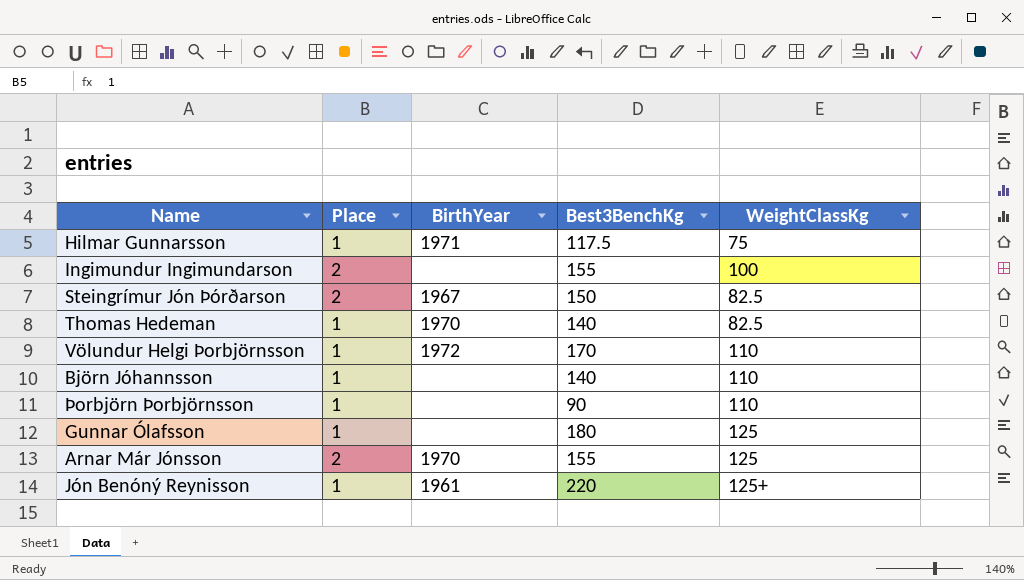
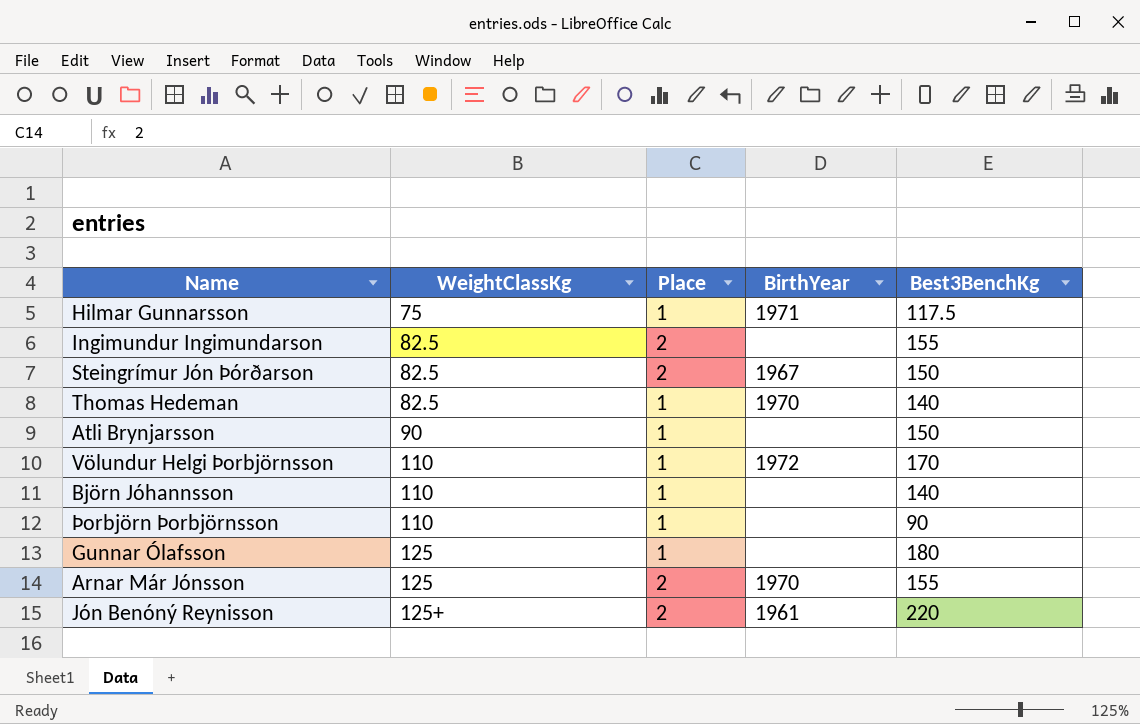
column WeightClassKg | position: 5 -> 2
Ingimundur Ingimundarson | WeightClassKg: 100 -> 82.5
row Atli Brynjarsson: none -> 90 | 1 | none | 150
Jón Benóný Reynisson | Place: 1 -> 2

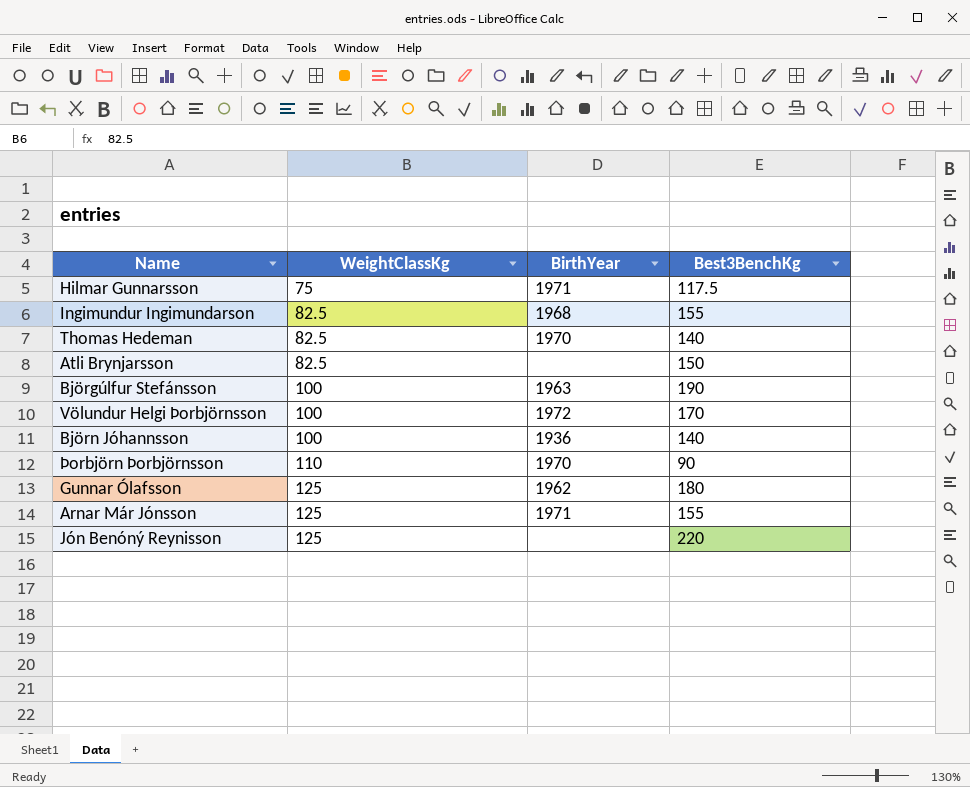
column Place | position: 3 -> none
row Steingrímur Jón Þórðarson: 82.5 | 2 | 1967 | 150 -> none
Ingimundur Ingimundarson | BirthYear: none -> 1968
Atli Brynjarsson | WeightClassKg: 90 -> 82.5
row Björgúlfur Stefánsson: none -> 100 | 1963 | 190
Völundur Helgi Þorbjörnsson | WeightClassKg: 110 -> 100
Björn Jóhannsson | WeightClassKg: 110 -> 100
Björn Jóhannsson | BirthYear: none -> 1936
Þorbjörn Þorbjörnsson | BirthYear: none -> 1970
Gunnar Ólafsson | BirthYear: none -> 1962
Arnar Már Jónsson | BirthYear: 1970 -> 1971
Jón Benóný Reynisson | WeightClassKg: 125+ -> 125
Jón Benóný Reynisson | BirthYear: 1961 -> none

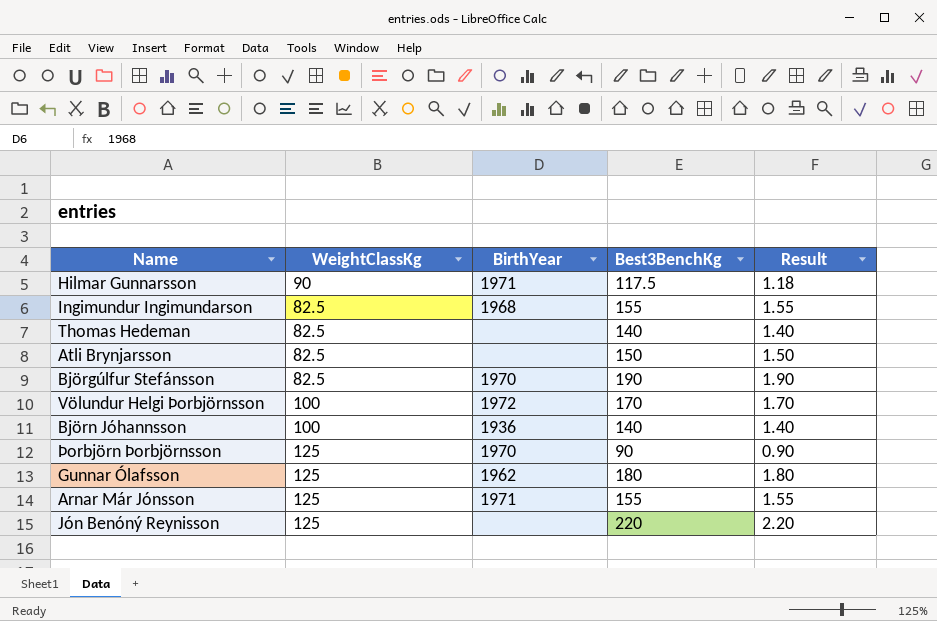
column Result | formula: none -> [Best3BenchKg] * 0.01
Hilmar Gunnarsson | WeightClassKg: 75 -> 90
Thomas Hedeman | BirthYear: 1970 -> none
Björgúlfur Stefánsson | WeightClassKg: 100 -> 82.5
Björgúlfur Stefánsson | BirthYear: 1963 -> 1970
Þorbjörn Þorbjörnsson | WeightClassKg: 110 -> 125

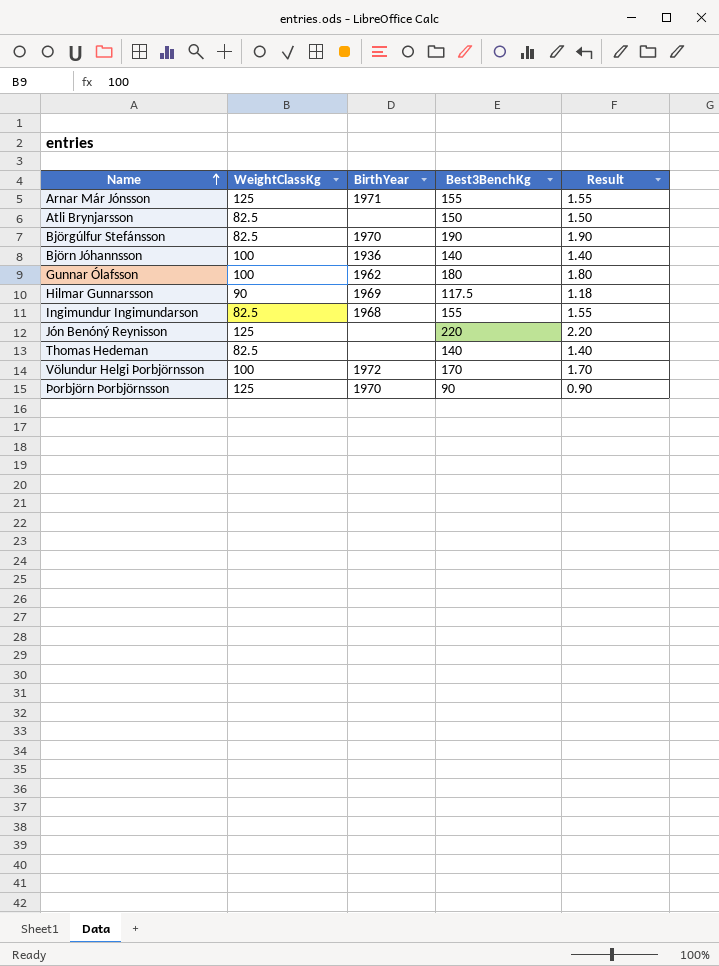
row order: none -> Name ascending
Gunnar Ólafsson | WeightClassKg: 125 -> 100
Hilmar Gunnarsson | BirthYear: 1971 -> 1969

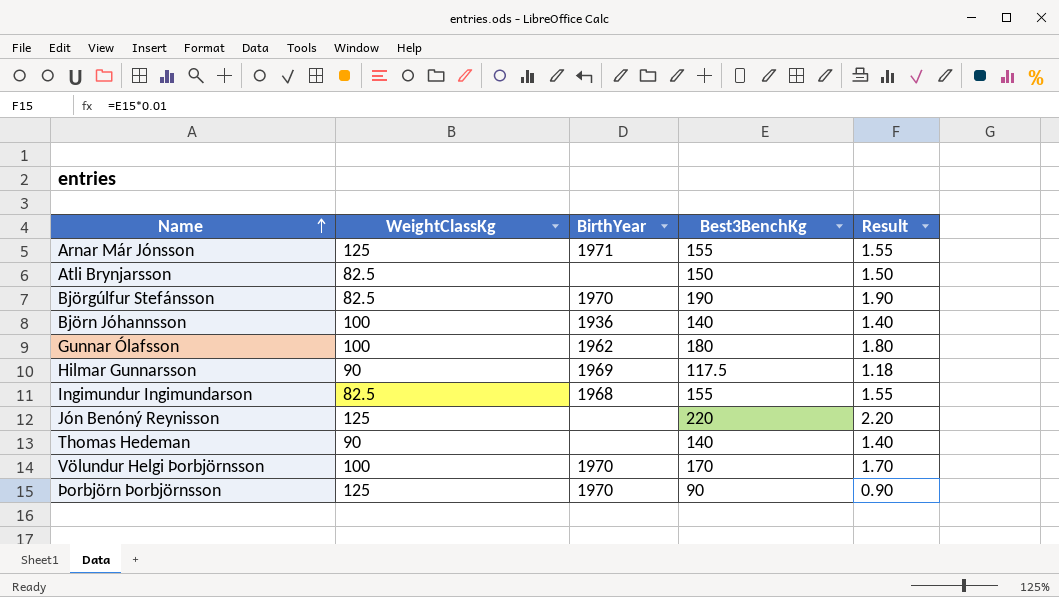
Thomas Hedeman | WeightClassKg: 82.5 -> 90
Völundur Helgi Þorbjörnsson | BirthYear: 1972 -> 1970

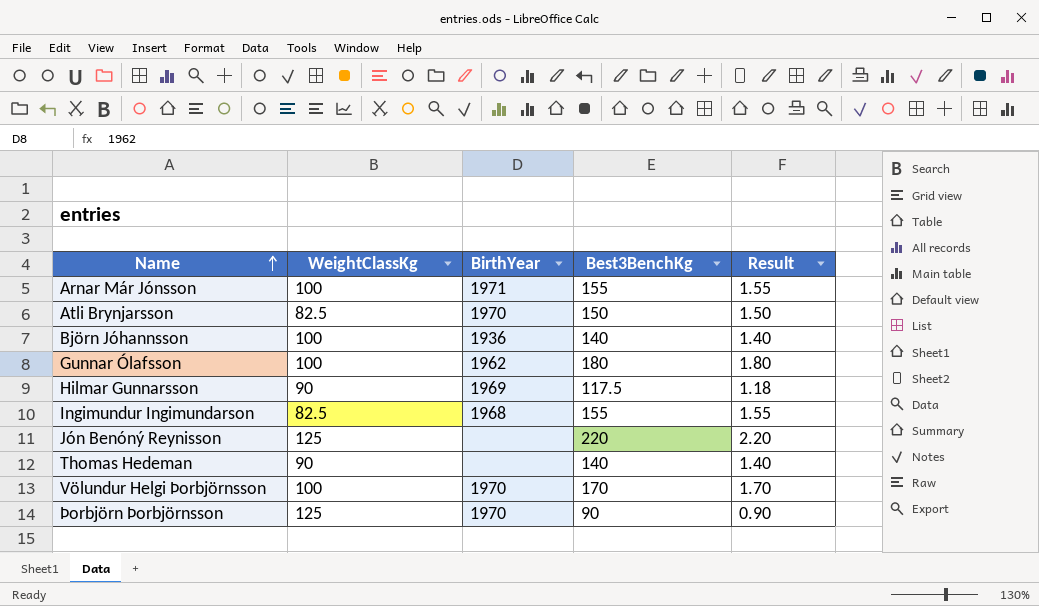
row Björgúlfur Stefánsson: 82.5 | 1970 | 190 | 1.90 -> none
Arnar Már Jónsson | WeightClassKg: 125 -> 100
Atli Brynjarsson | BirthYear: none -> 1970

